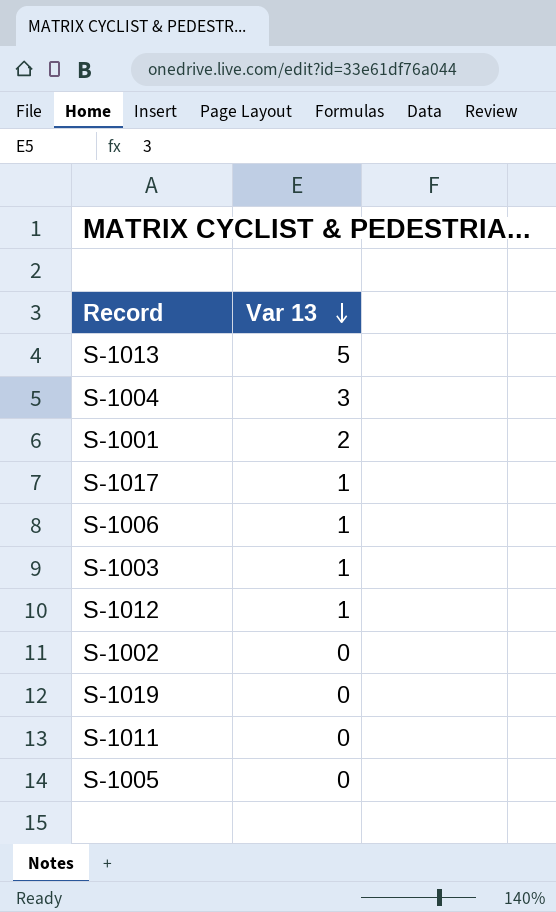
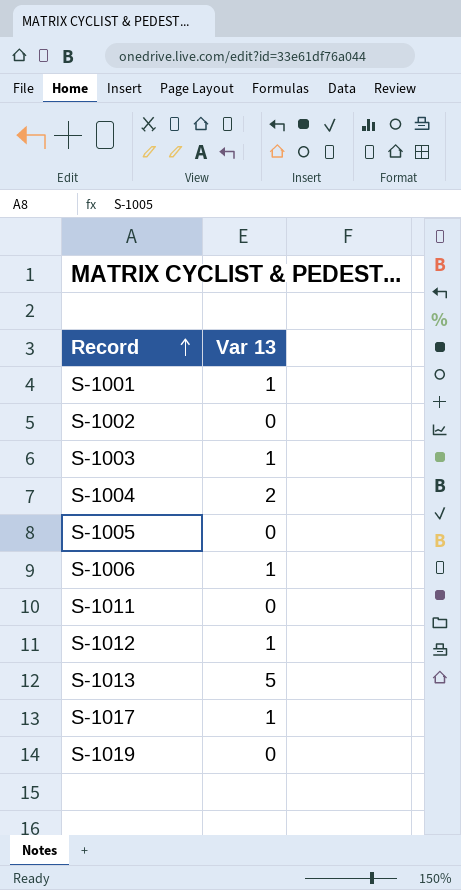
row order: Var 13 descending -> Record ascending
S-1001 | Var 13: 2 -> 1
S-1004 | Var 13: 3 -> 2

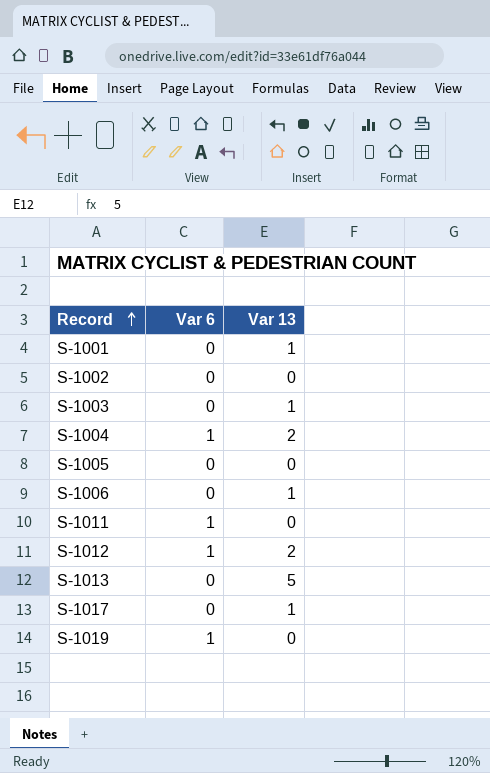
column Var 6 | position: none -> 2
S-1012 | Var 13: 1 -> 2

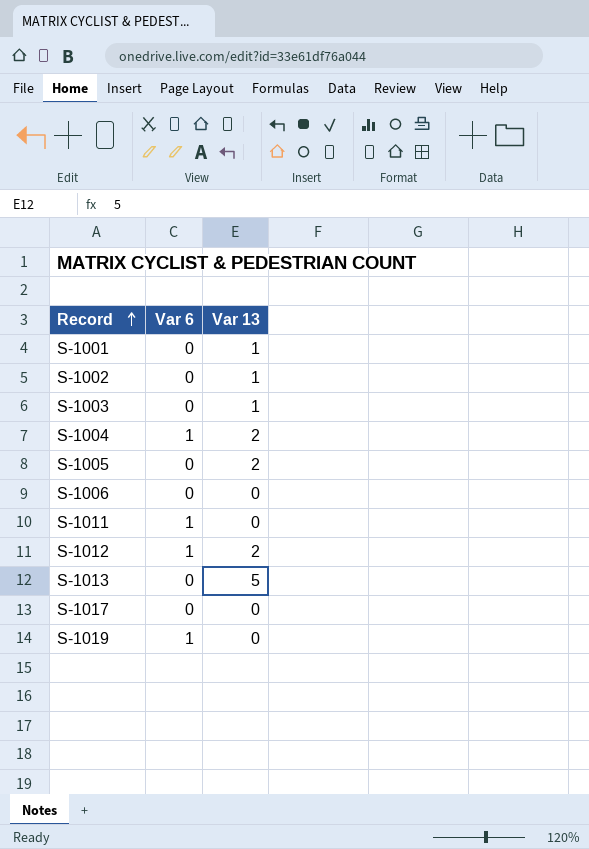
S-1002 | Var 13: 0 -> 1
S-1005 | Var 13: 0 -> 2
S-1006 | Var 13: 1 -> 0
S-1017 | Var 13: 1 -> 0

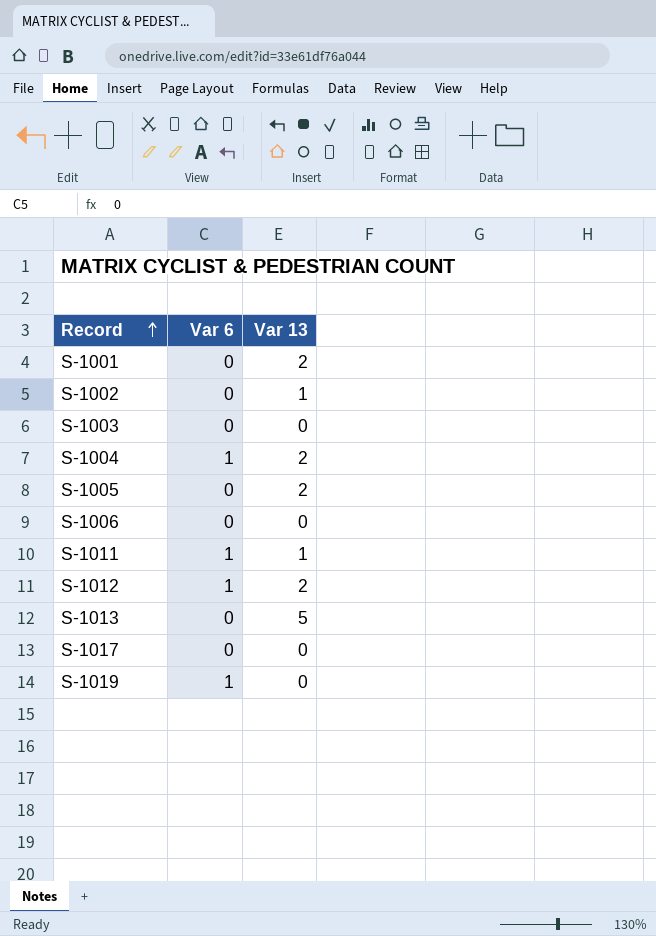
S-1001 | Var 13: 1 -> 2
S-1003 | Var 13: 1 -> 0
S-1011 | Var 13: 0 -> 1

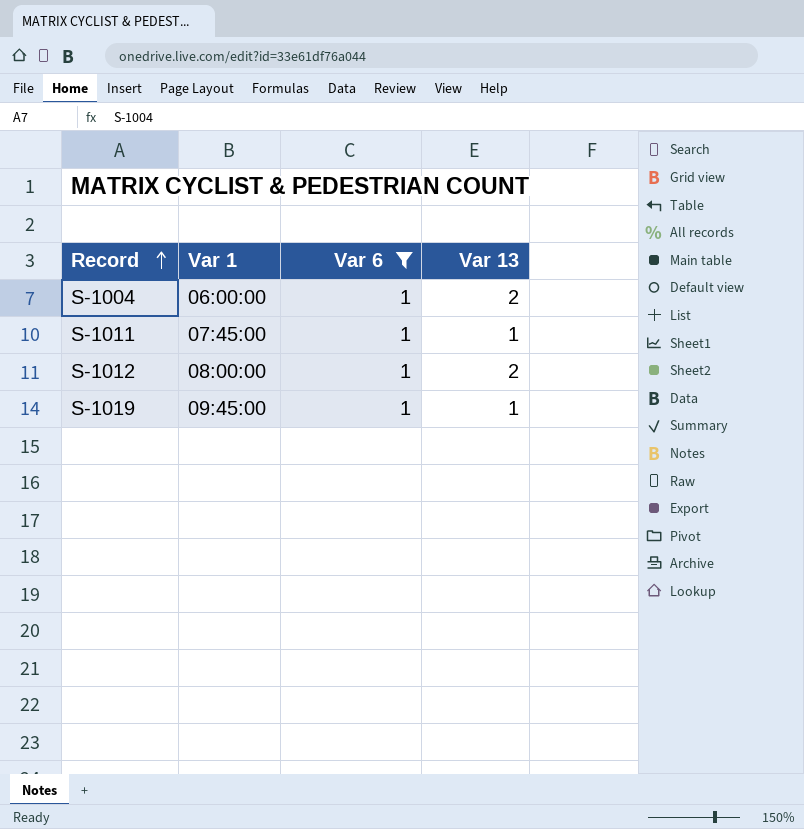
filter: none -> Var 6 = 1
column Var 1 | position: none -> 2
S-1019 | Var 13: 0 -> 1

